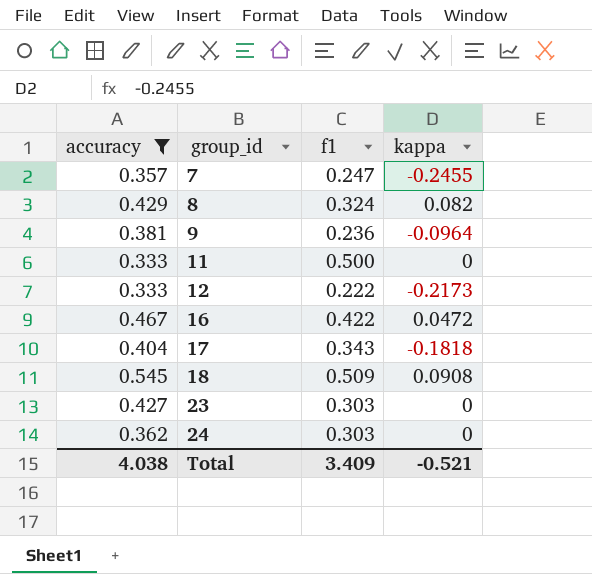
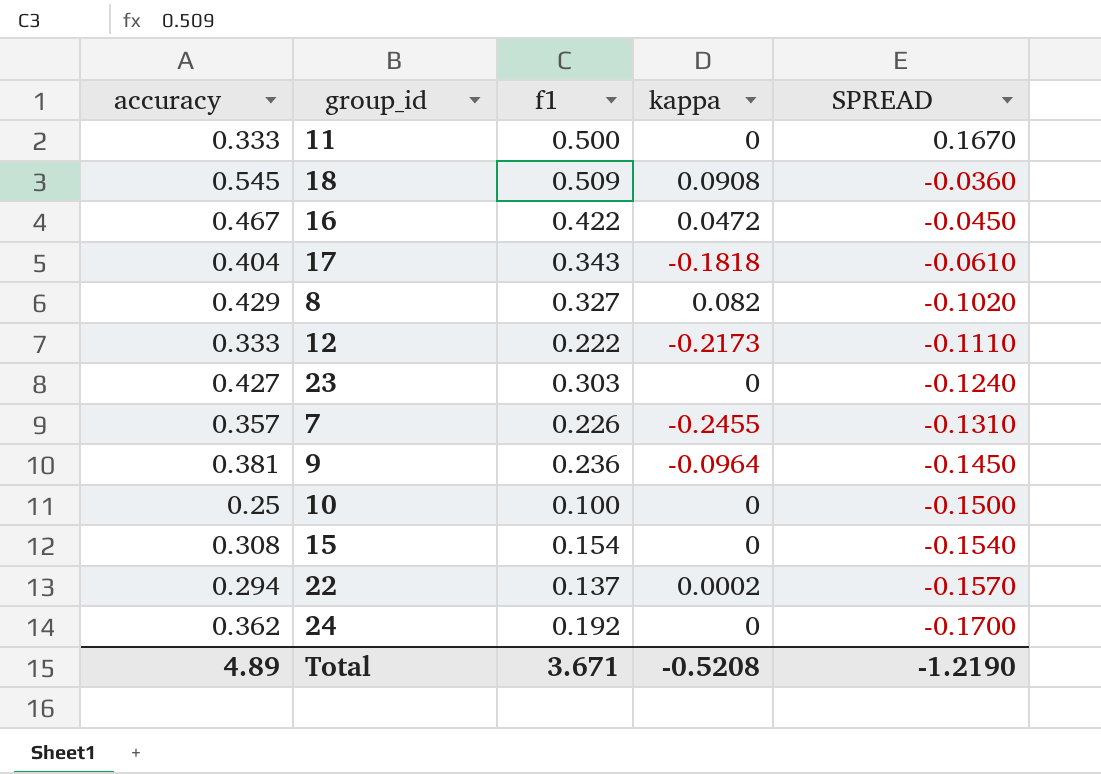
filter: accuracy >= 0.333 -> none
row order: group_id ascending -> SPREAD descending
column SPREAD | formula: none -> [f1] - [accuracy]
8 | f1: 0.324 -> 0.327
7 | f1: 0.247 -> 0.226
24 | f1: 0.303 -> 0.192
Total | accuracy: 4.038 -> 4.89
Total | f1: 3.409 -> 3.671
Total | kappa: -0.521 -> -0.5208

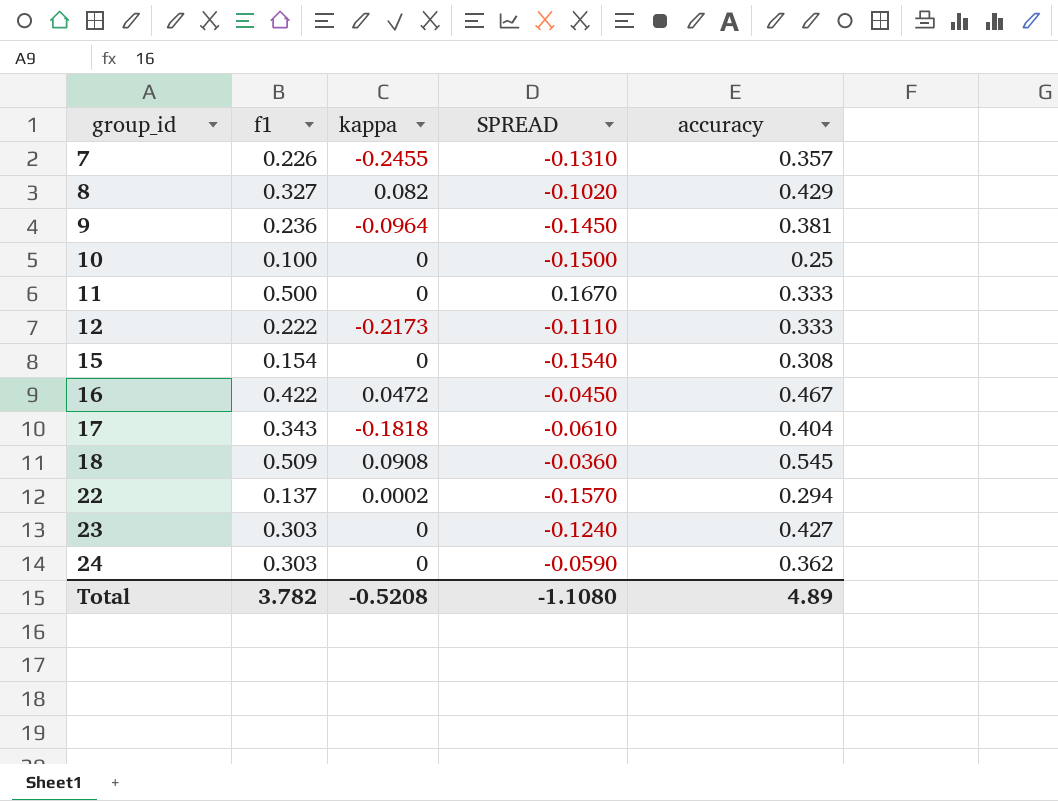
row order: SPREAD descending -> group_id ascending
column accuracy | position: 1 -> 5
24 | f1: 0.192 -> 0.303
24 | SPREAD: -0.1700 -> -0.0590
Total | f1: 3.671 -> 3.782
Total | SPREAD: -1.2190 -> -1.1080

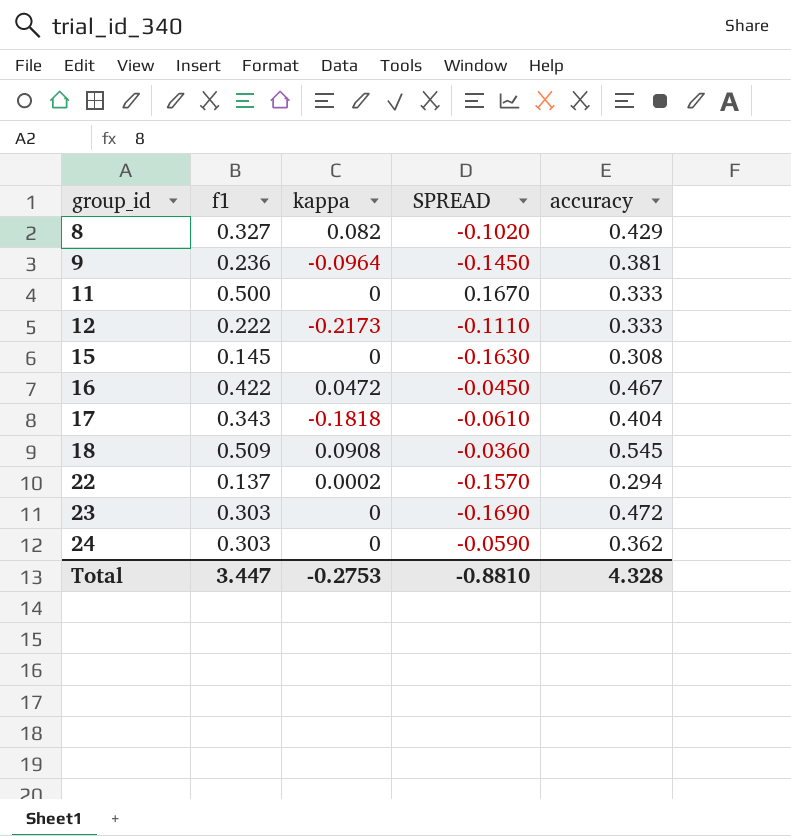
row 7: 0.226 | -0.2455 | -0.1310 | 0.357 -> none
row 10: 0.100 | 0 | -0.1500 | 0.25 -> none
15 | f1: 0.154 -> 0.145
15 | SPREAD: -0.1540 -> -0.1630
23 | SPREAD: -0.1240 -> -0.1690
23 | accuracy: 0.427 -> 0.472
Total | f1: 3.782 -> 3.447
Total | kappa: -0.5208 -> -0.2753
Total | SPREAD: -1.1080 -> -0.8810
Total | accuracy: 4.89 -> 4.328

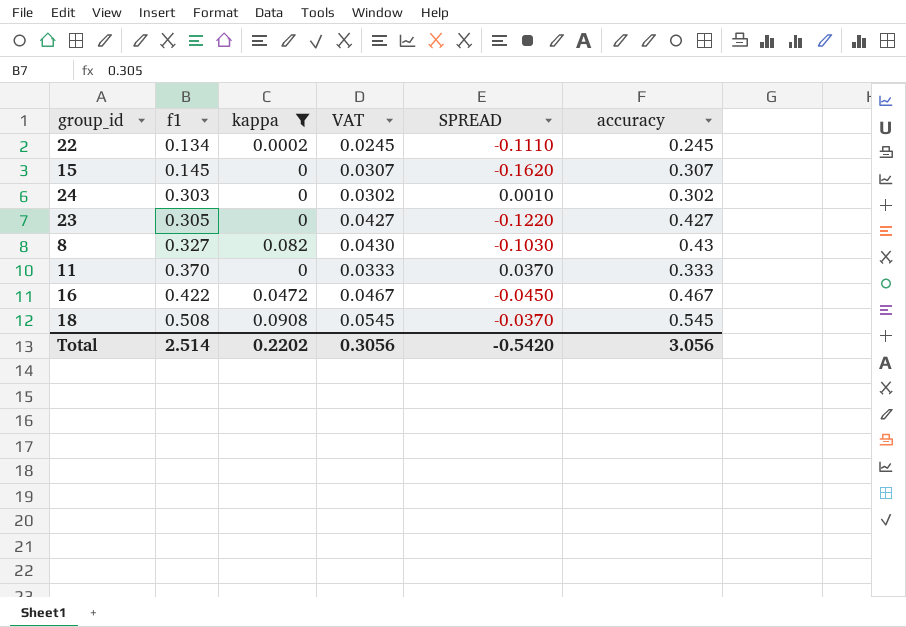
filter: none -> kappa >= 0
row order: group_id ascending -> f1 ascending
column VAT | formula: none -> [accuracy] * 0.1
22 | f1: 0.137 -> 0.134
22 | SPREAD: -0.1570 -> -0.1110
22 | accuracy: 0.294 -> 0.245
15 | SPREAD: -0.1630 -> -0.1620
15 | accuracy: 0.308 -> 0.307
24 | SPREAD: -0.0590 -> 0.0010
24 | accuracy: 0.362 -> 0.302
23 | f1: 0.303 -> 0.305
23 | SPREAD: -0.1690 -> -0.1220
23 | accuracy: 0.472 -> 0.427
8 | SPREAD: -0.1020 -> -0.1030
8 | accuracy: 0.429 -> 0.43
11 | f1: 0.500 -> 0.370
11 | SPREAD: 0.1670 -> 0.0370
18 | f1: 0.509 -> 0.508
18 | SPREAD: -0.0360 -> -0.0370
Total | f1: 3.447 -> 2.514
Total | kappa: -0.2753 -> 0.2202
Total | SPREAD: -0.8810 -> -0.5420
Total | accuracy: 4.328 -> 3.056

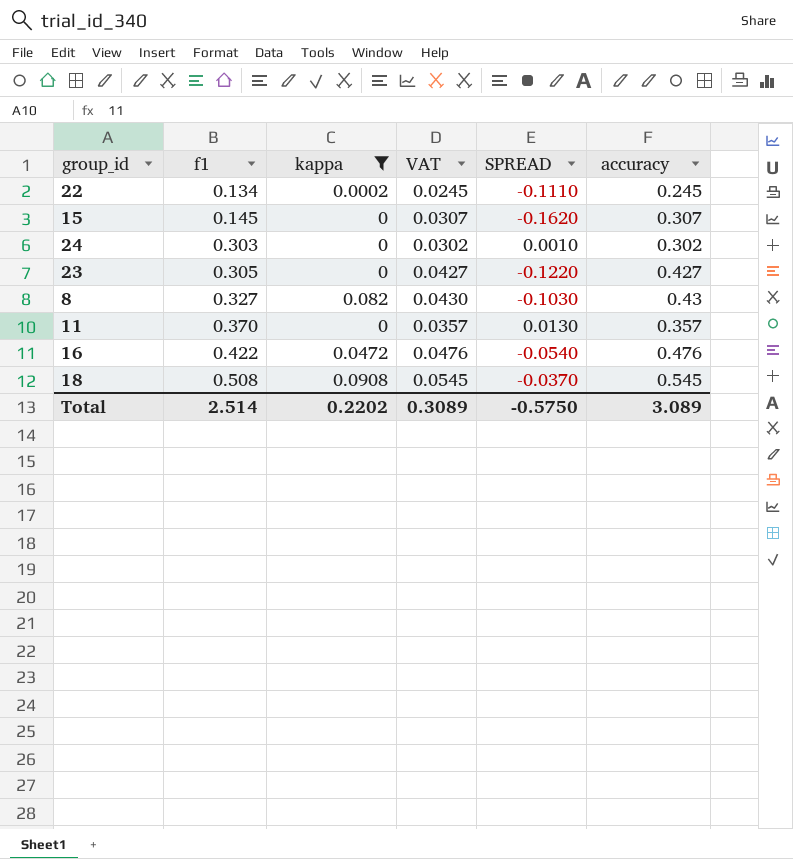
11 | VAT: 0.0333 -> 0.0357
11 | SPREAD: 0.0370 -> 0.0130
11 | accuracy: 0.333 -> 0.357
16 | VAT: 0.0467 -> 0.0476
16 | SPREAD: -0.0450 -> -0.0540
16 | accuracy: 0.467 -> 0.476
Total | VAT: 0.3056 -> 0.3089
Total | SPREAD: -0.5420 -> -0.5750
Total | accuracy: 3.056 -> 3.089

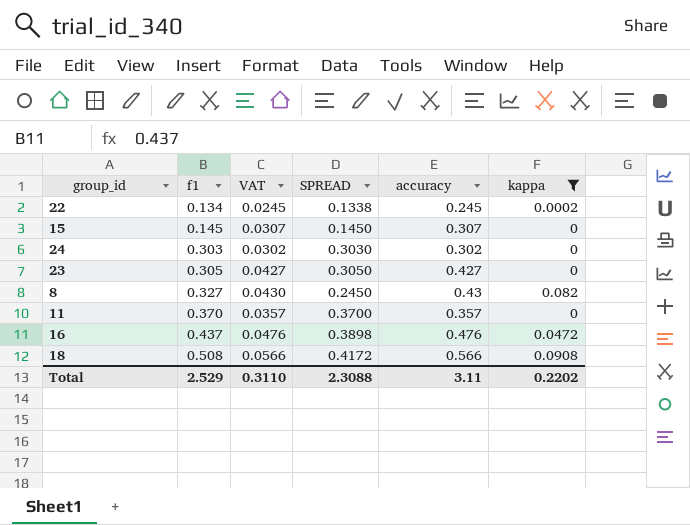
column SPREAD | formula: [f1] - [accuracy] -> [f1] - [kappa]
column kappa | position: 3 -> 6
16 | f1: 0.422 -> 0.437
18 | VAT: 0.0545 -> 0.0566
18 | accuracy: 0.545 -> 0.566
Total | f1: 2.514 -> 2.529
Total | VAT: 0.3089 -> 0.3110
Total | SPREAD: -0.5750 -> 2.3088
Total | accuracy: 3.089 -> 3.11

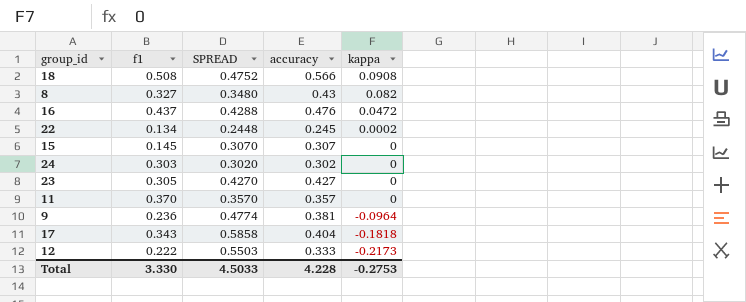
filter: kappa >= 0 -> none
row order: f1 ascending -> kappa descending
column VAT | formula: [accuracy] * 0.1 -> none
column SPREAD | formula: [f1] - [kappa] -> [accuracy] - [kappa]
Total | f1: 2.529 -> 3.330
Total | SPREAD: 2.3088 -> 4.5033
Total | accuracy: 3.11 -> 4.228
Total | kappa: 0.2202 -> -0.2753

